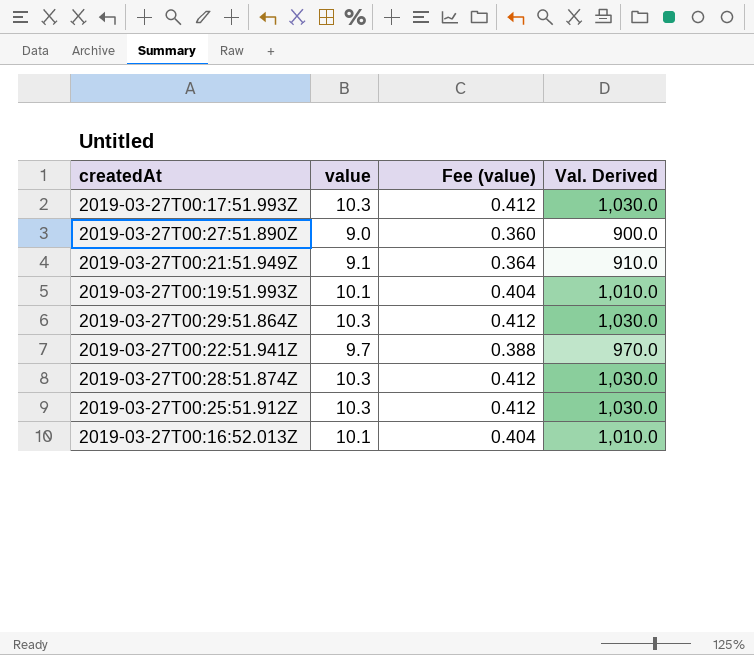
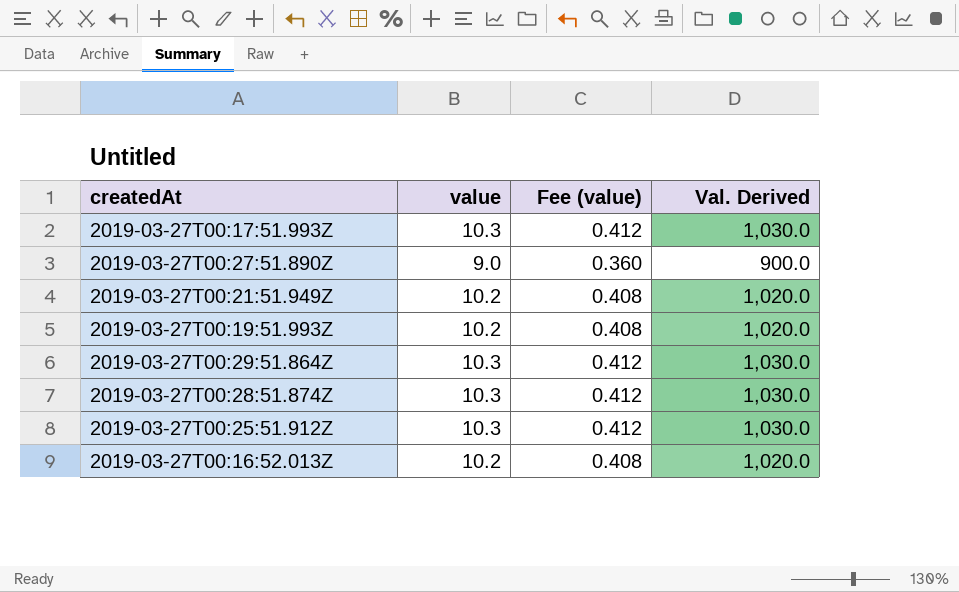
row 2019-03-27T00:22:51.941Z: 9.7 | 0.388 | 970.0 -> none
2019-03-27T00:21:51.949Z | value: 9.1 -> 10.2
2019-03-27T00:21:51.949Z | Fee (value): 0.364 -> 0.408
2019-03-27T00:21:51.949Z | Val. Derived: 910.0 -> 1,020.0
2019-03-27T00:19:51.993Z | value: 10.1 -> 10.2
2019-03-27T00:19:51.993Z | Fee (value): 0.404 -> 0.408
2019-03-27T00:19:51.993Z | Val. Derived: 1,010.0 -> 1,020.0
2019-03-27T00:16:52.013Z | value: 10.1 -> 10.2
2019-03-27T00:16:52.013Z | Fee (value): 0.404 -> 0.408
2019-03-27T00:16:52.013Z | Val. Derived: 1,010.0 -> 1,020.0

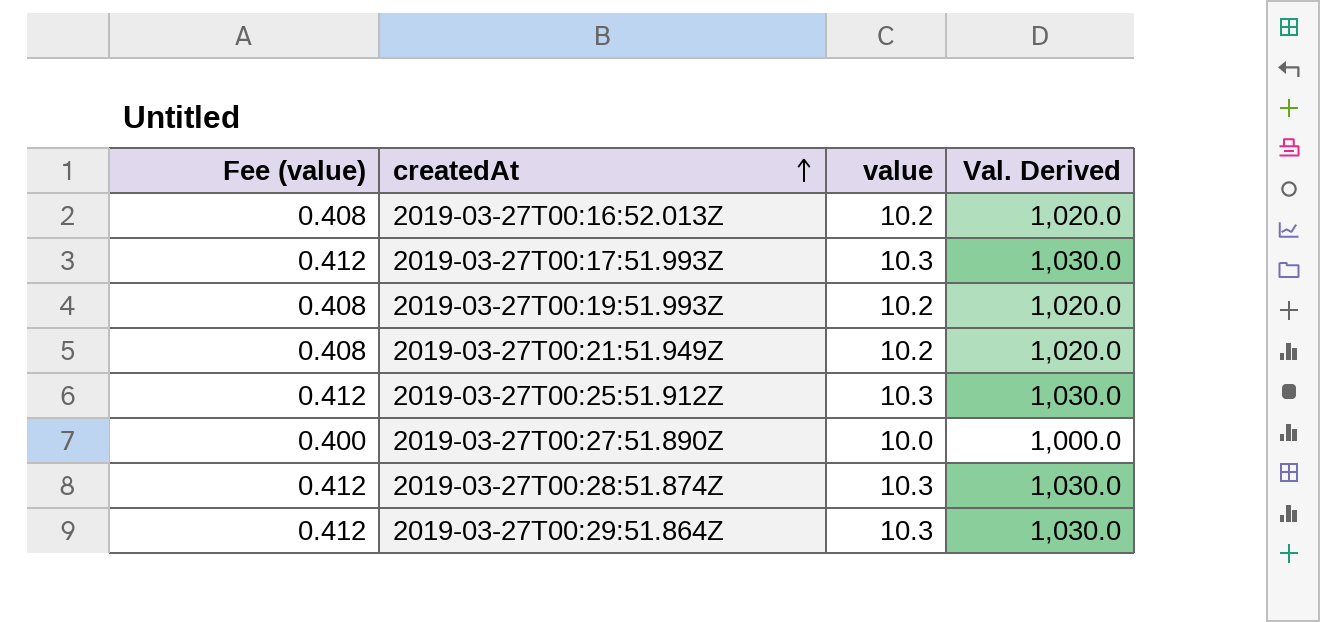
row order: none -> createdAt ascending
column Fee (value) | position: 3 -> 1
2019-03-27T00:27:51.890Z | Fee (value): 0.360 -> 0.400
2019-03-27T00:27:51.890Z | value: 9.0 -> 10.0
2019-03-27T00:27:51.890Z | Val. Derived: 900.0 -> 1,000.0

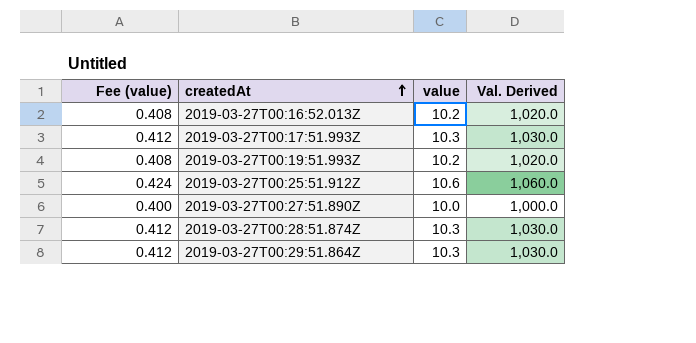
row 2019-03-27T00:21:51.949Z: 0.408 | 10.2 | 1,020.0 -> none
2019-03-27T00:25:51.912Z | Fee (value): 0.412 -> 0.424
2019-03-27T00:25:51.912Z | value: 10.3 -> 10.6
2019-03-27T00:25:51.912Z | Val. Derived: 1,030.0 -> 1,060.0

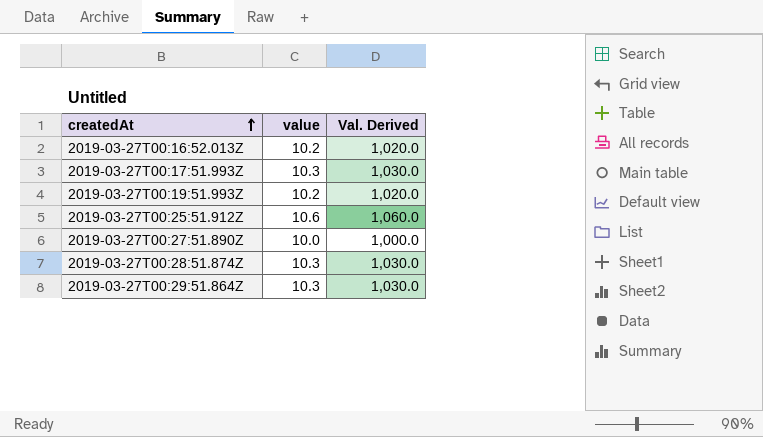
column Fee (value) | formula: [value] * 0.04 -> none

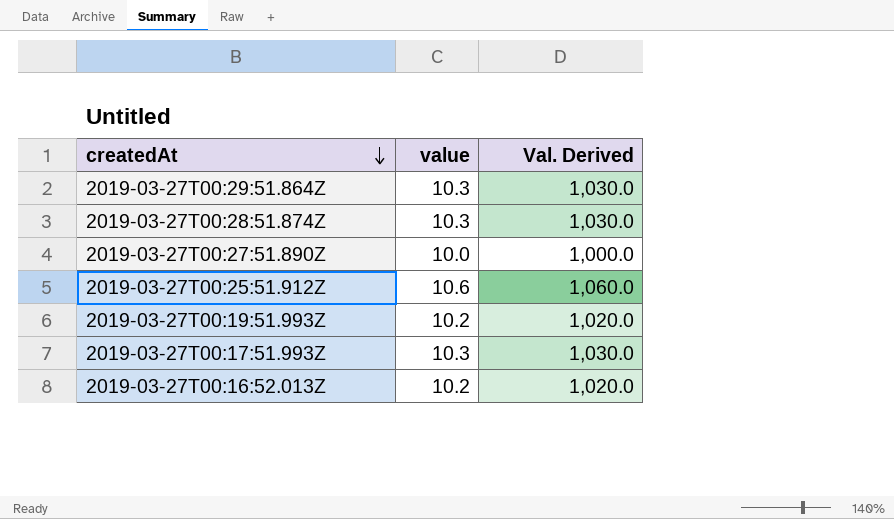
row order: createdAt ascending -> createdAt descending

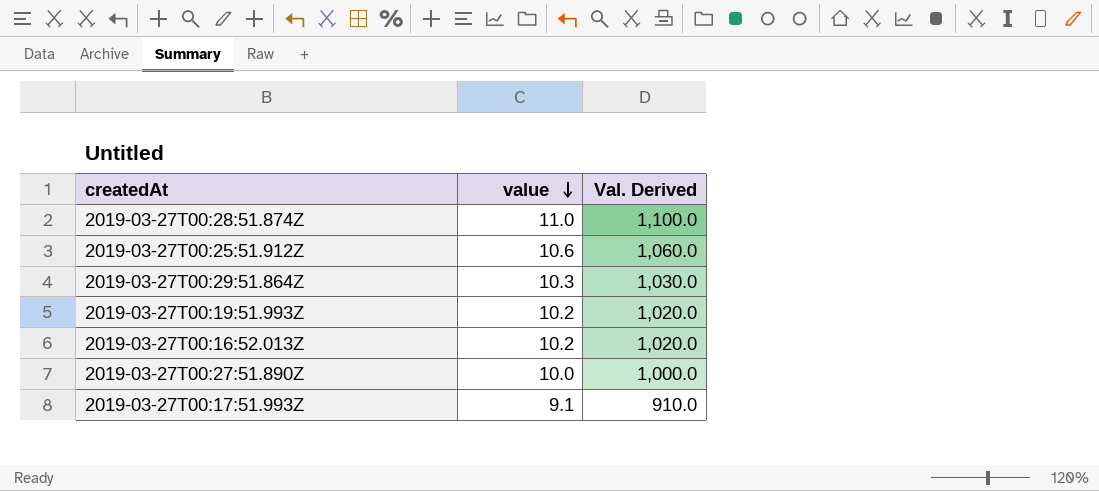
row order: createdAt descending -> value descending
2019-03-27T00:28:51.874Z | value: 10.3 -> 11.0
2019-03-27T00:28:51.874Z | Val. Derived: 1,030.0 -> 1,100.0
2019-03-27T00:17:51.993Z | value: 10.3 -> 9.1
2019-03-27T00:17:51.993Z | Val. Derived: 1,030.0 -> 910.0

